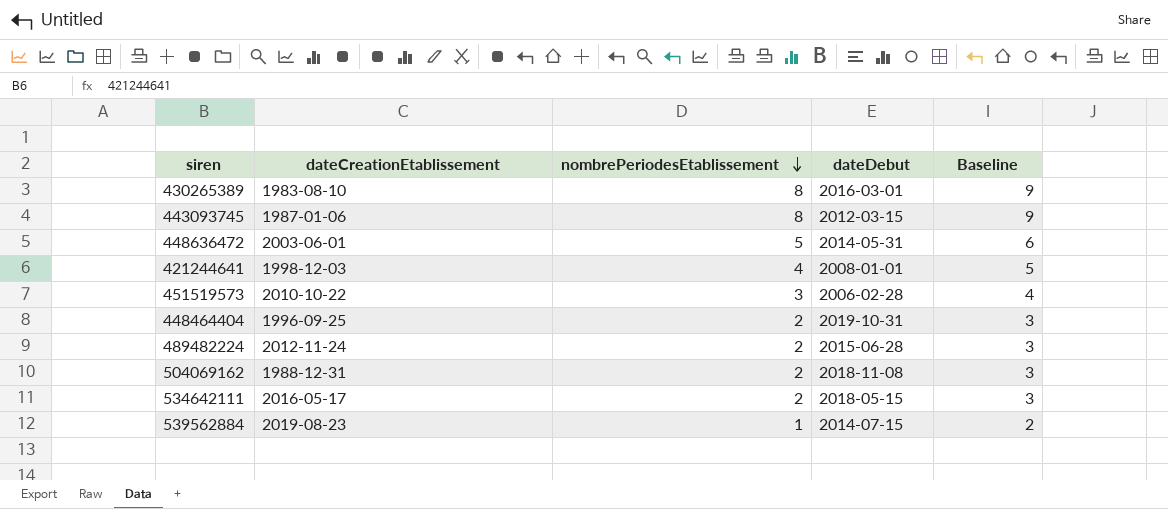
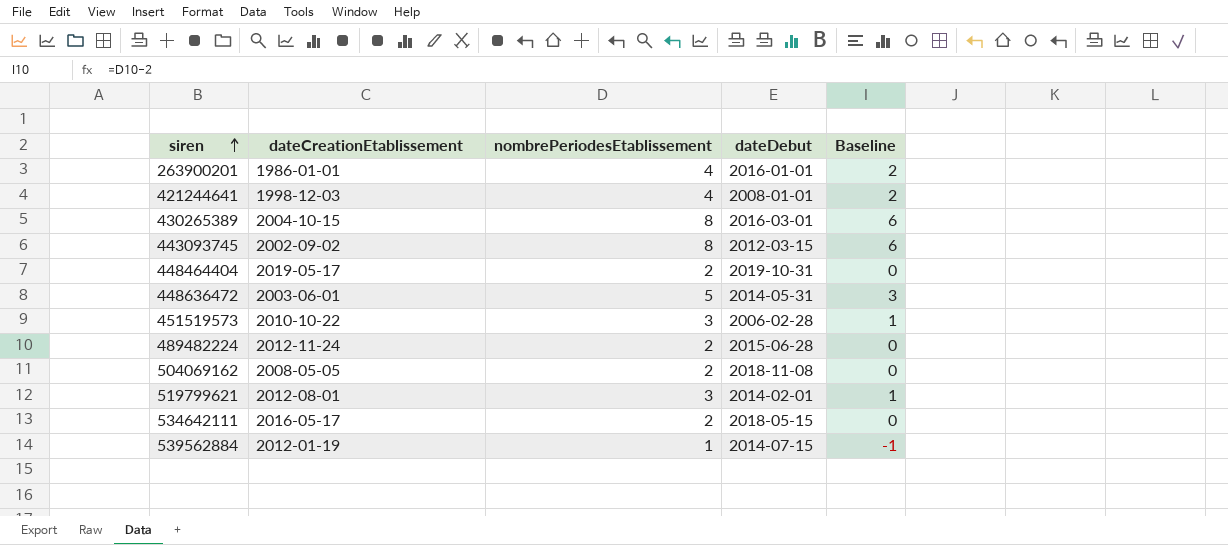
row order: nombrePeriodesEtablissement descending -> siren ascending
column Baseline | formula: [nombrePeriodesEtablissement] + 1 -> [nombrePeriodesEtablissement] - 2
row 263900201: none -> 1986-01-01 | 4 | 2016-01-01 | 2
430265389 | dateCreationEtablissement: 1983-08-10 -> 2004-10-15
443093745 | dateCreationEtablissement: 1987-01-06 -> 2002-09-02
448464404 | dateCreationEtablissement: 1996-09-25 -> 2019-05-17
504069162 | dateCreationEtablissement: 1988-12-31 -> 2008-05-05
row 519799621: none -> 2012-08-01 | 3 | 2014-02-01 | 1
539562884 | dateCreationEtablissement: 2019-08-23 -> 2012-01-19

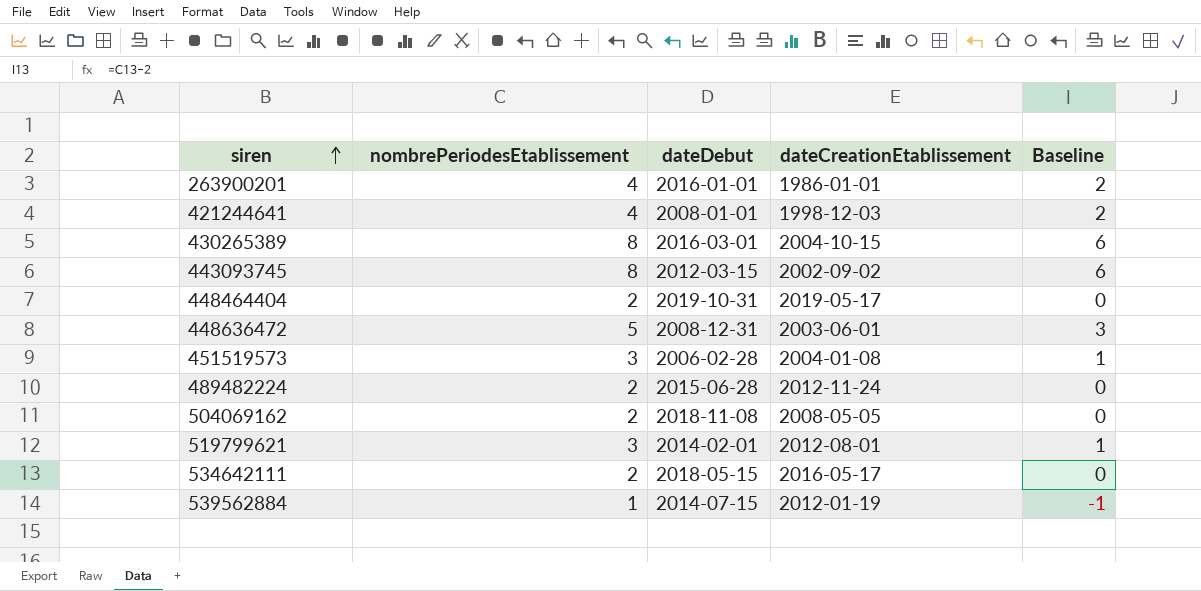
column dateCreationEtablissement | position: 2 -> 4
448636472 | dateDebut: 2014-05-31 -> 2008-12-31
451519573 | dateCreationEtablissement: 2010-10-22 -> 2004-01-08

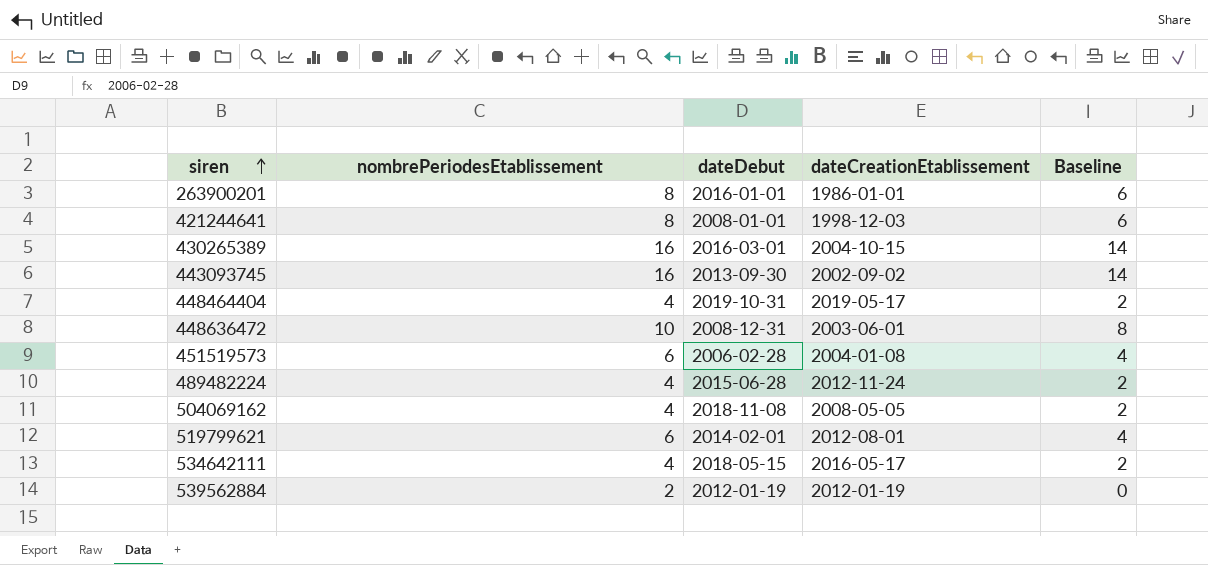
263900201 | nombrePeriodesEtablissement: 4 -> 8
263900201 | Baseline: 2 -> 6
421244641 | nombrePeriodesEtablissement: 4 -> 8
421244641 | Baseline: 2 -> 6
430265389 | nombrePeriodesEtablissement: 8 -> 16
430265389 | Baseline: 6 -> 14
443093745 | nombrePeriodesEtablissement: 8 -> 16
443093745 | dateDebut: 2012-03-15 -> 2013-09-30
443093745 | Baseline: 6 -> 14
448464404 | nombrePeriodesEtablissement: 2 -> 4
448464404 | Baseline: 0 -> 2
448636472 | nombrePeriodesEtablissement: 5 -> 10
448636472 | Baseline: 3 -> 8
451519573 | nombrePeriodesEtablissement: 3 -> 6
451519573 | Baseline: 1 -> 4
489482224 | nombrePeriodesEtablissement: 2 -> 4
489482224 | Baseline: 0 -> 2
504069162 | nombrePeriodesEtablissement: 2 -> 4
504069162 | Baseline: 0 -> 2
519799621 | nombrePeriodesEtablissement: 3 -> 6
519799621 | Baseline: 1 -> 4
534642111 | nombrePeriodesEtablissement: 2 -> 4
534642111 | Baseline: 0 -> 2
539562884 | nombrePeriodesEtablissement: 1 -> 2
539562884 | dateDebut: 2014-07-15 -> 2012-01-19
539562884 | Baseline: -1 -> 0

